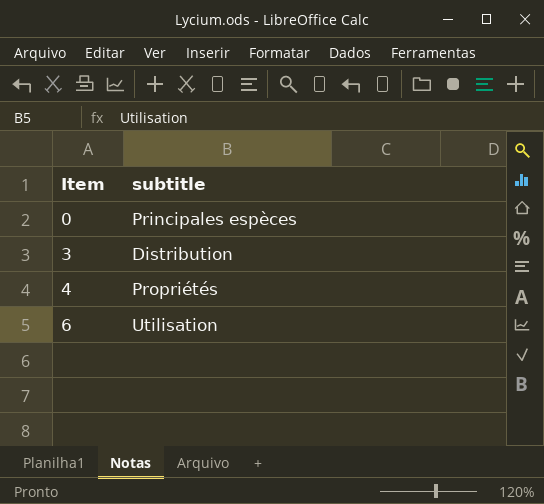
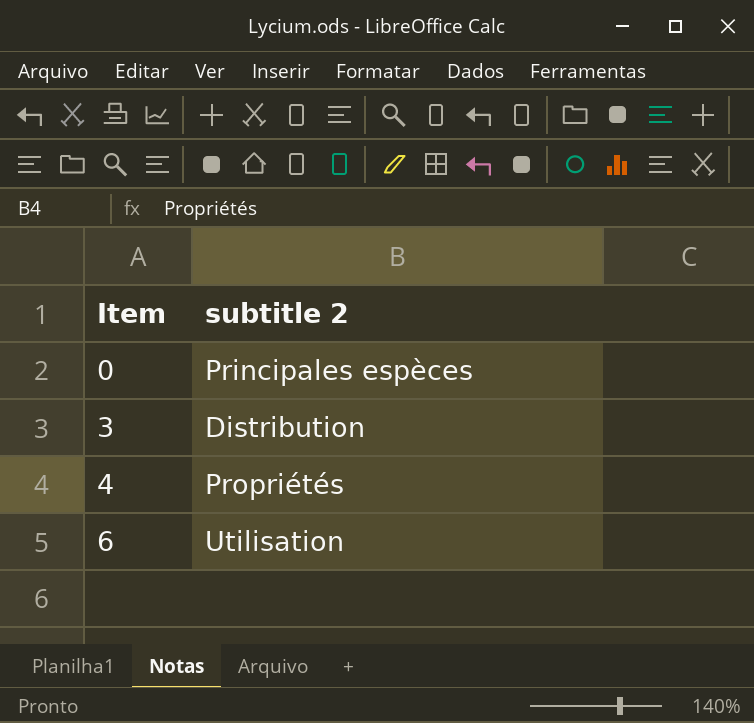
column name: subtitle -> subtitle 2

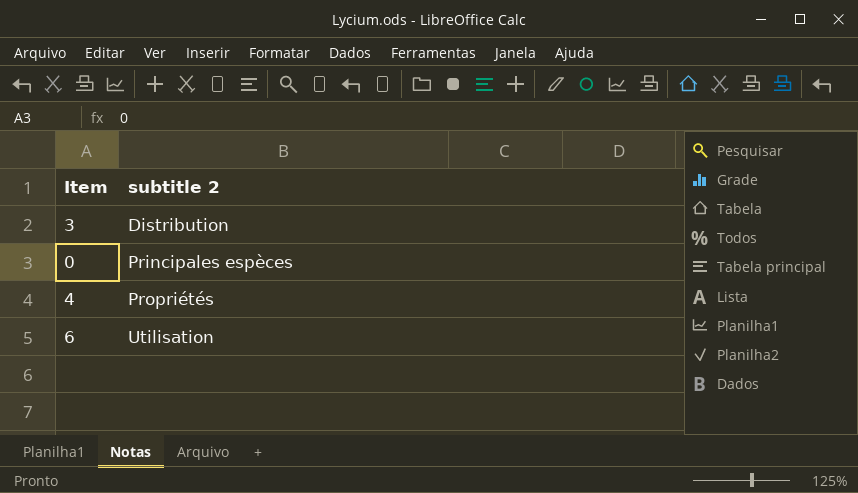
row order: Item ascending -> subtitle 2 ascending

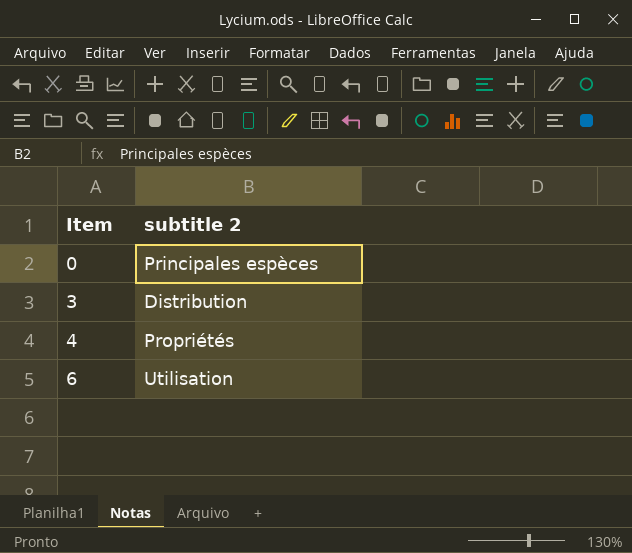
row order: subtitle 2 ascending -> Item ascending

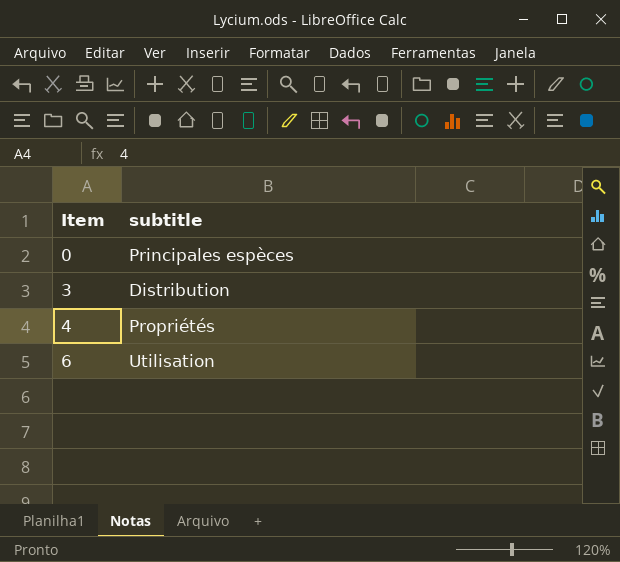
column name: subtitle 2 -> subtitle

